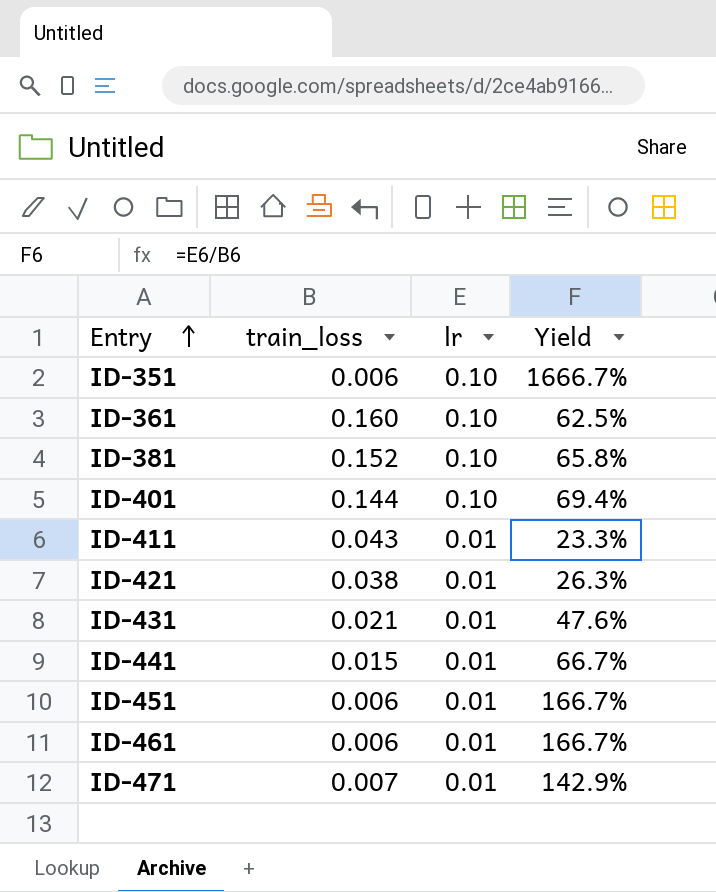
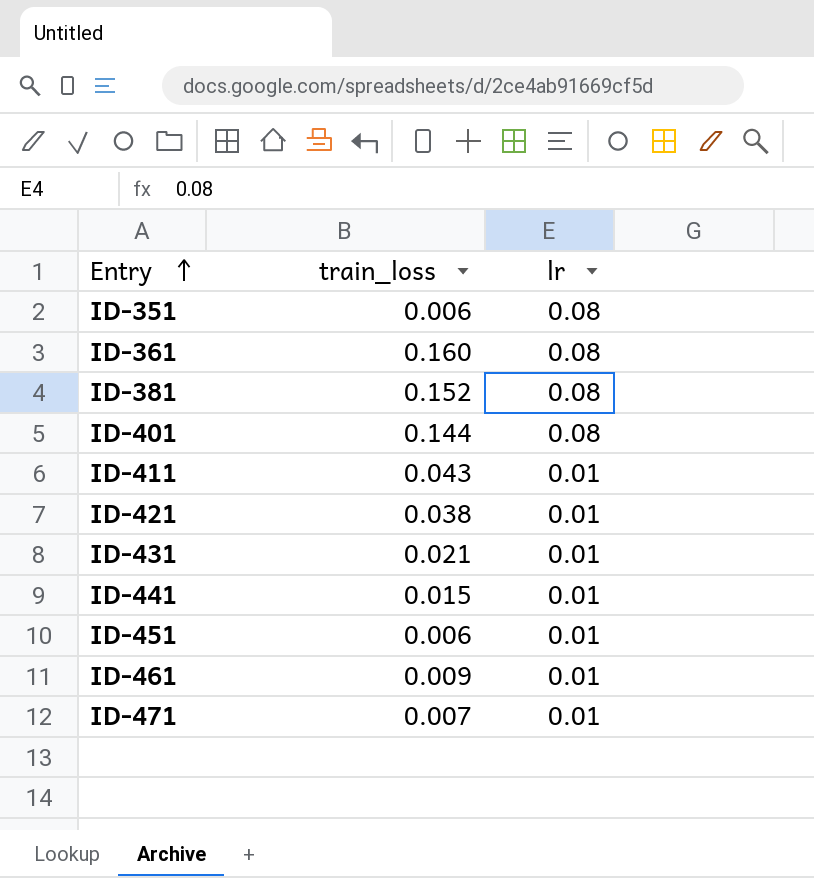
column Yield | formula: [lr] / [train_loss] -> none
ID-351 | lr: 0.10 -> 0.08
ID-361 | lr: 0.10 -> 0.08
ID-381 | lr: 0.10 -> 0.08
ID-401 | lr: 0.10 -> 0.08
ID-461 | train_loss: 0.006 -> 0.009

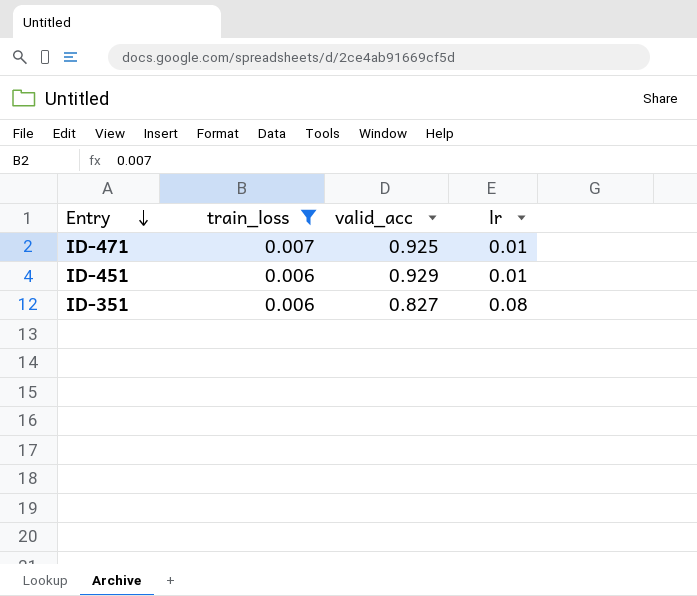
filter: none -> train_loss <= 0.007
row order: Entry ascending -> Entry descending
column valid_acc | position: none -> 3

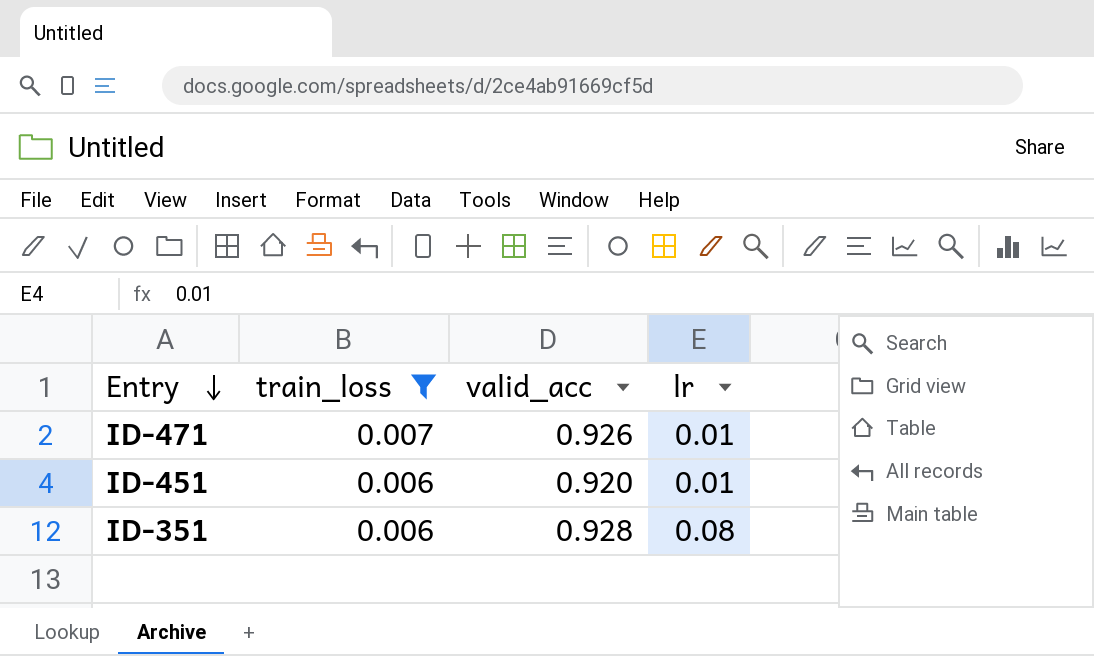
ID-471 | valid_acc: 0.925 -> 0.926
ID-451 | valid_acc: 0.929 -> 0.920
ID-351 | valid_acc: 0.827 -> 0.928

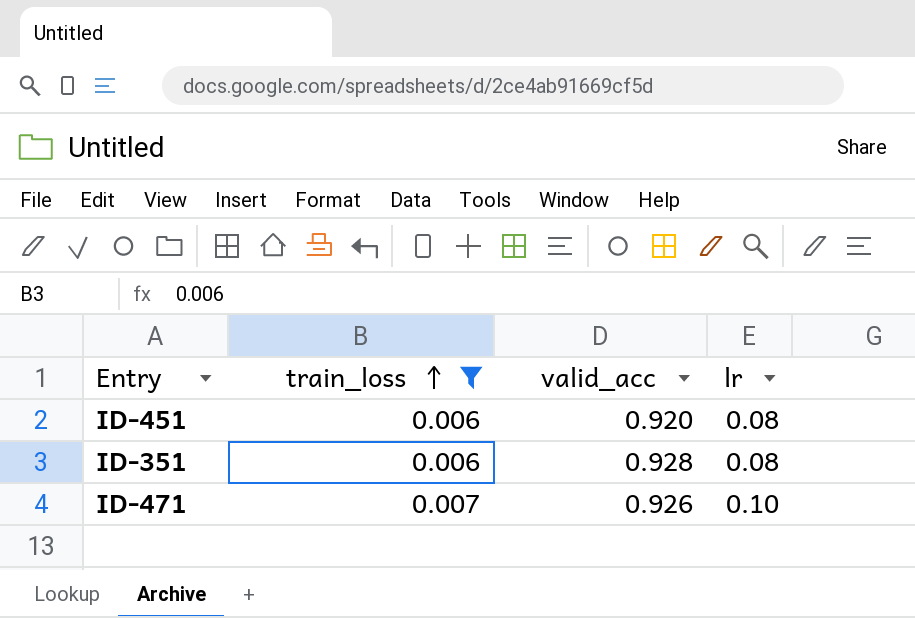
row order: Entry descending -> train_loss ascending
ID-451 | lr: 0.01 -> 0.08
ID-471 | lr: 0.01 -> 0.10

